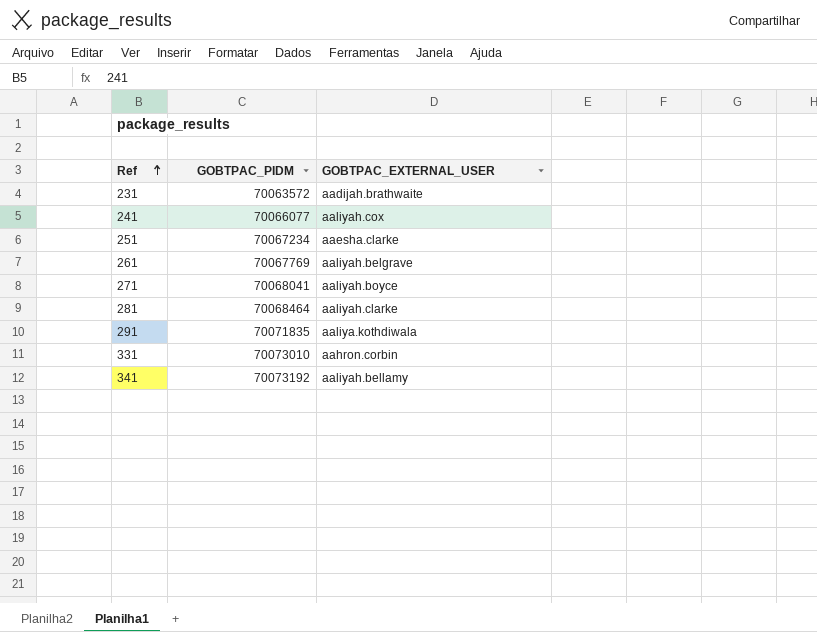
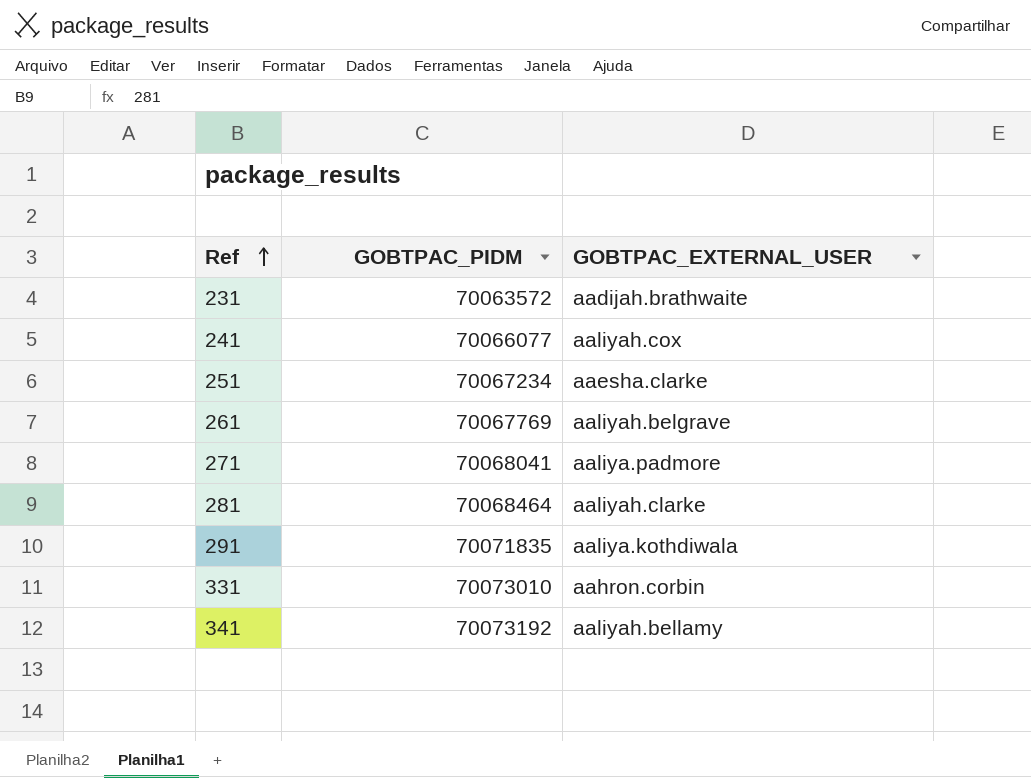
271 | GOBTPAC_EXTERNAL_USER: aaliyah.boyce -> aaliya.padmore

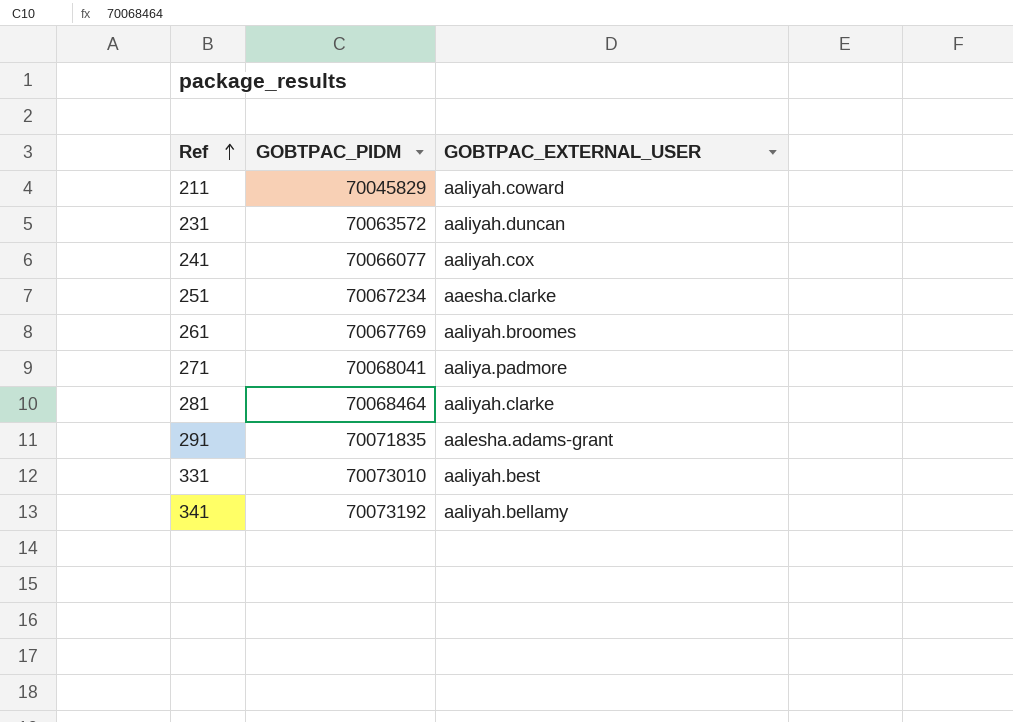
row 211: none -> 70045829 | aaliyah.coward
231 | GOBTPAC_EXTERNAL_USER: aadijah.brathwaite -> aaliyah.duncan
261 | GOBTPAC_EXTERNAL_USER: aaliyah.belgrave -> aaliyah.broomes
291 | GOBTPAC_EXTERNAL_USER: aaliya.kothdiwala -> aalesha.adams-grant
331 | GOBTPAC_EXTERNAL_USER: aahron.corbin -> aaliyah.best

